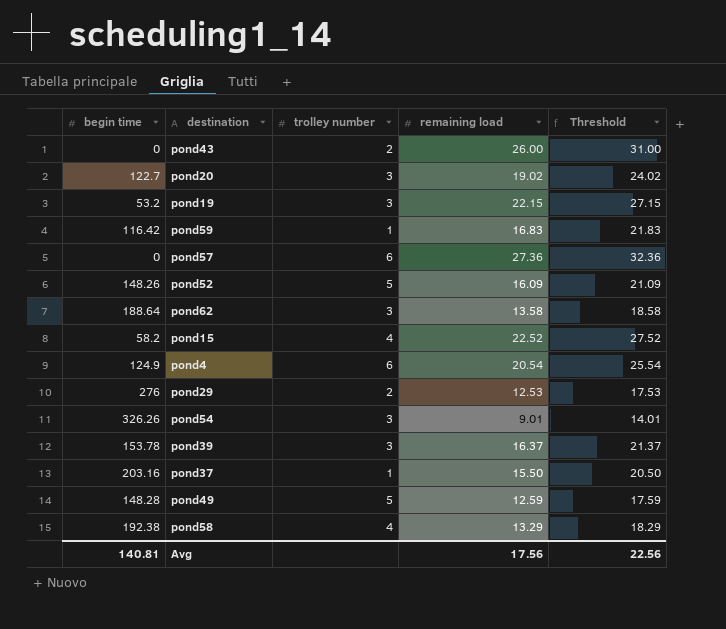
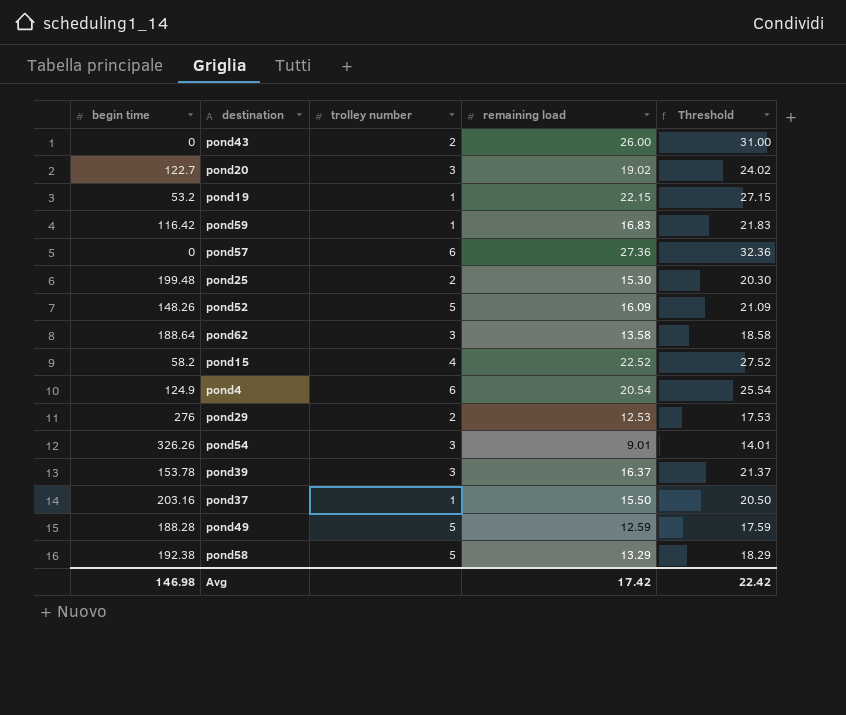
pond19 | trolley number: 3 -> 1
row pond25: none -> 199.48 | 2 | 15.30 | 20.30
pond49 | begin time: 148.28 -> 188.28
pond58 | trolley number: 4 -> 5
Avg | begin time: 140.81 -> 146.98
Avg | remaining load: 17.56 -> 17.42
Avg | Threshold: 22.56 -> 22.42

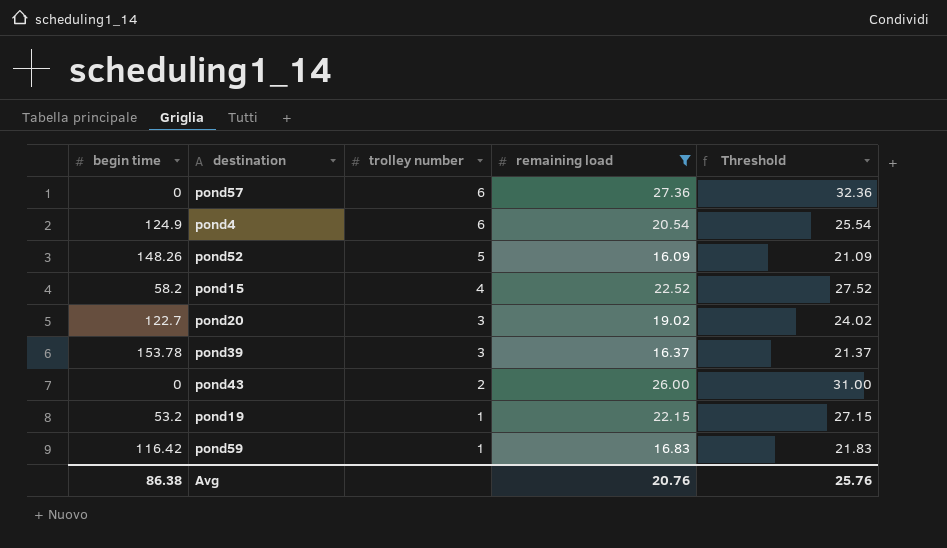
filter: none -> remaining load >= 16.09
row order: none -> trolley number descending
Avg | begin time: 146.98 -> 86.38
Avg | remaining load: 17.42 -> 20.76
Avg | Threshold: 22.42 -> 25.76

